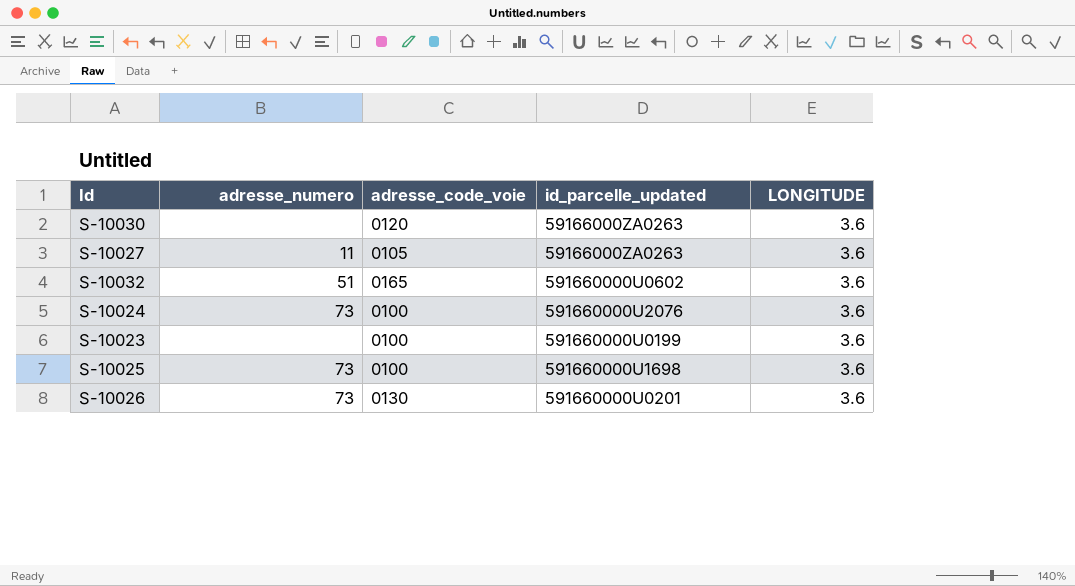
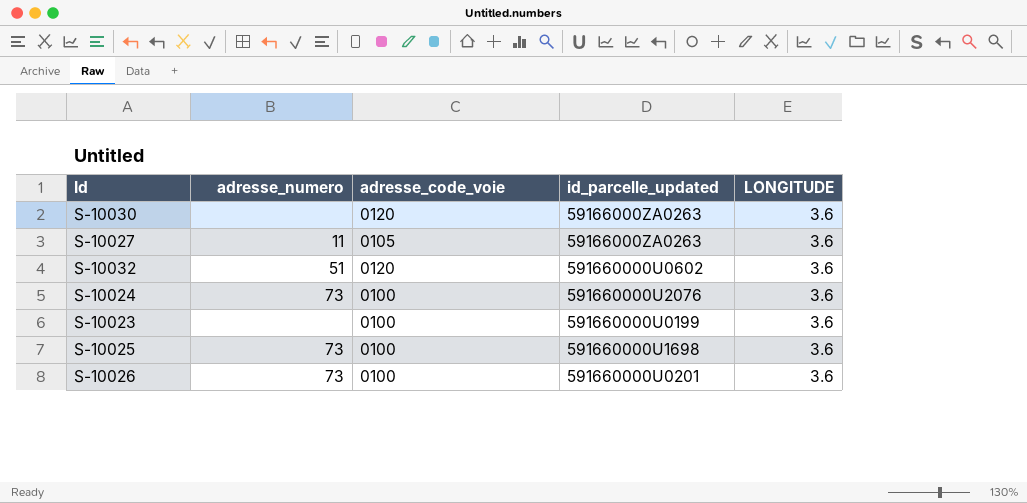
S-10032 | adresse_code_voie: 0165 -> 0120
S-10026 | adresse_code_voie: 0130 -> 0100

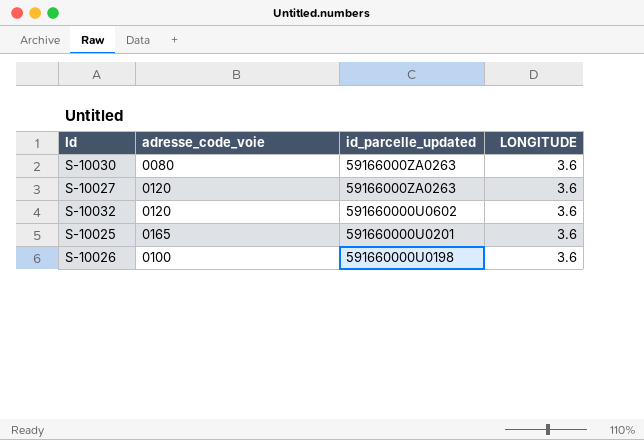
column adresse_numero | position: 2 -> none
row S-10024: 73 | 0100 | 591660000U2076 | 3.6 -> none
row S-10023: none | 0100 | 591660000U0199 | 3.6 -> none
S-10030 | adresse_code_voie: 0120 -> 0080
S-10027 | adresse_code_voie: 0105 -> 0120
S-10025 | adresse_code_voie: 0100 -> 0165
S-10025 | id_parcelle_updated: 591660000U1698 -> 591660000U0201
S-10026 | id_parcelle_updated: 591660000U0201 -> 591660000U0198

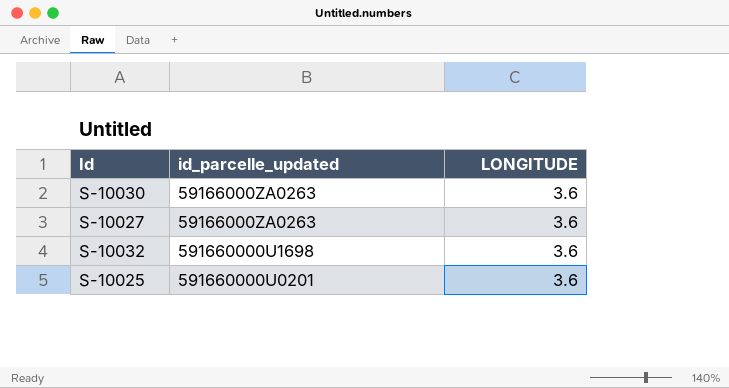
column adresse_code_voie | position: 2 -> none
row S-10026: 0100 | 591660000U0198 | 3.6 -> none
S-10032 | id_parcelle_updated: 591660000U0602 -> 591660000U1698

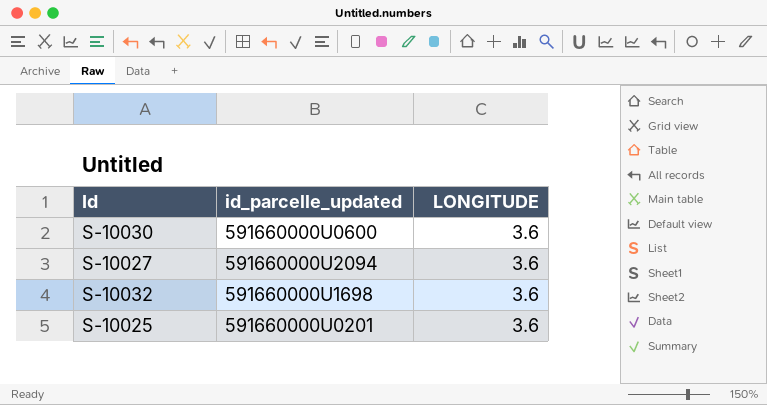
S-10030 | id_parcelle_updated: 59166000ZA0263 -> 591660000U0600
S-10027 | id_parcelle_updated: 59166000ZA0263 -> 591660000U2094

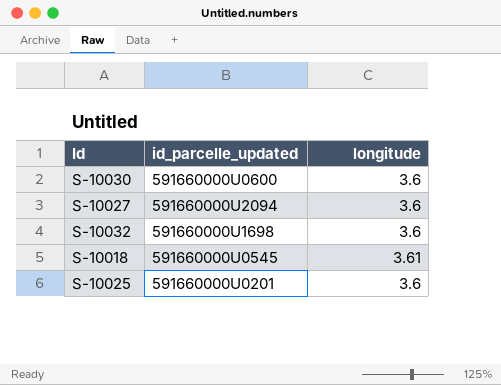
column name: LONGITUDE -> longitude
row S-10018: none -> 591660000U0545 | 3.61

